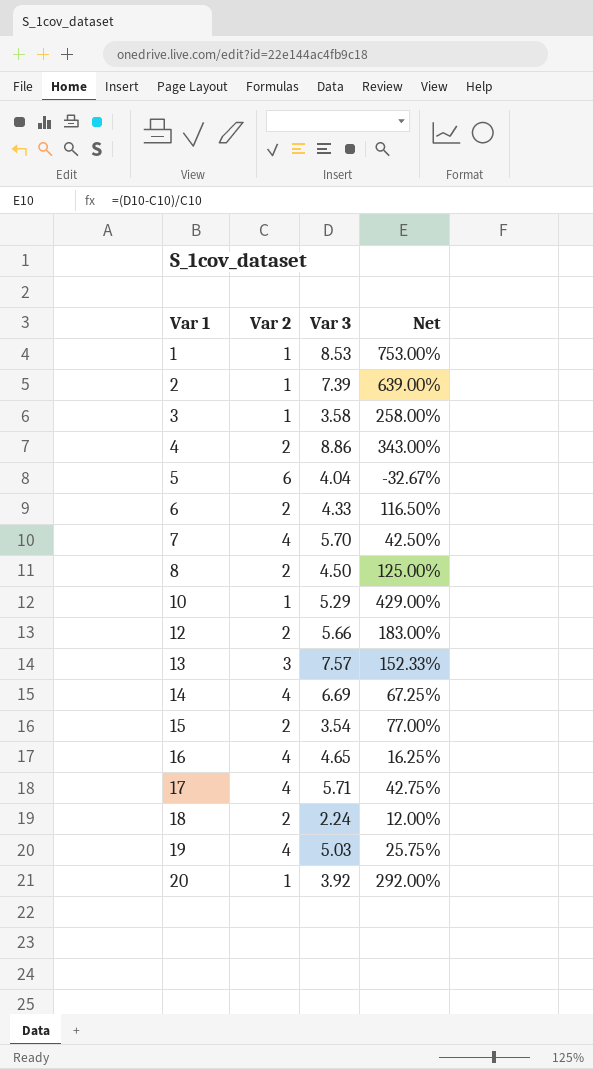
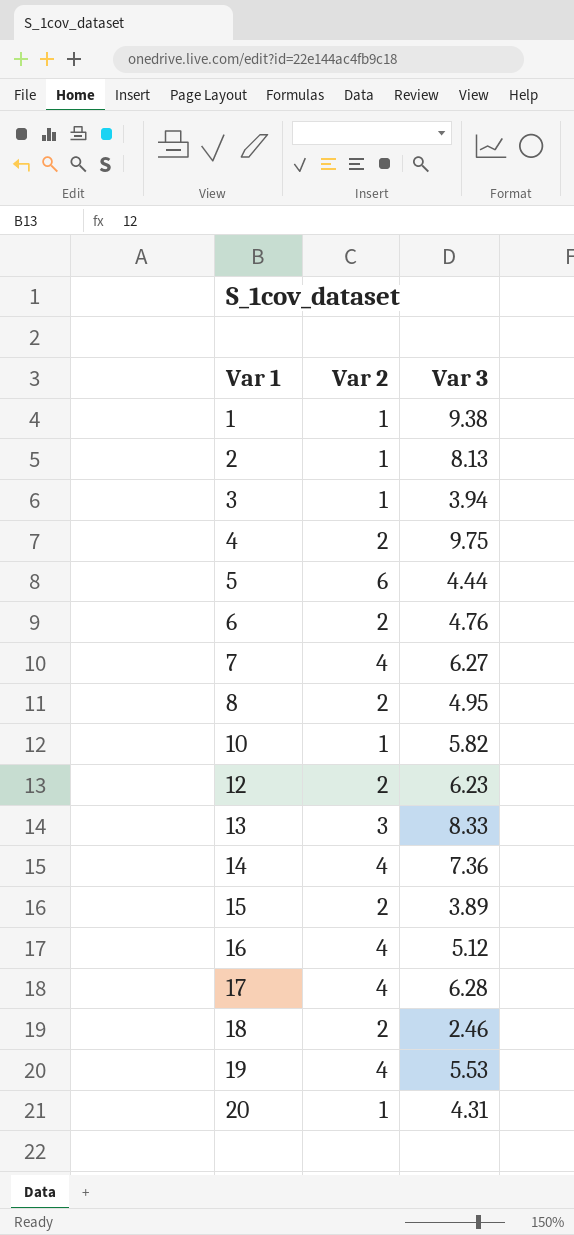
column Net | formula: ([Var 3] - [Var 2]) / [Var 2] -> none
1 | Var 3: 8.53 -> 9.38
2 | Var 3: 7.39 -> 8.13
3 | Var 3: 3.58 -> 3.94
4 | Var 3: 8.86 -> 9.75
5 | Var 3: 4.04 -> 4.44
6 | Var 3: 4.33 -> 4.76
7 | Var 3: 5.70 -> 6.27
8 | Var 3: 4.50 -> 4.95
10 | Var 3: 5.29 -> 5.82
12 | Var 3: 5.66 -> 6.23
13 | Var 3: 7.57 -> 8.33
14 | Var 3: 6.69 -> 7.36
15 | Var 3: 3.54 -> 3.89
16 | Var 3: 4.65 -> 5.12
17 | Var 3: 5.71 -> 6.28
18 | Var 3: 2.24 -> 2.46
19 | Var 3: 5.03 -> 5.53
20 | Var 3: 3.92 -> 4.31

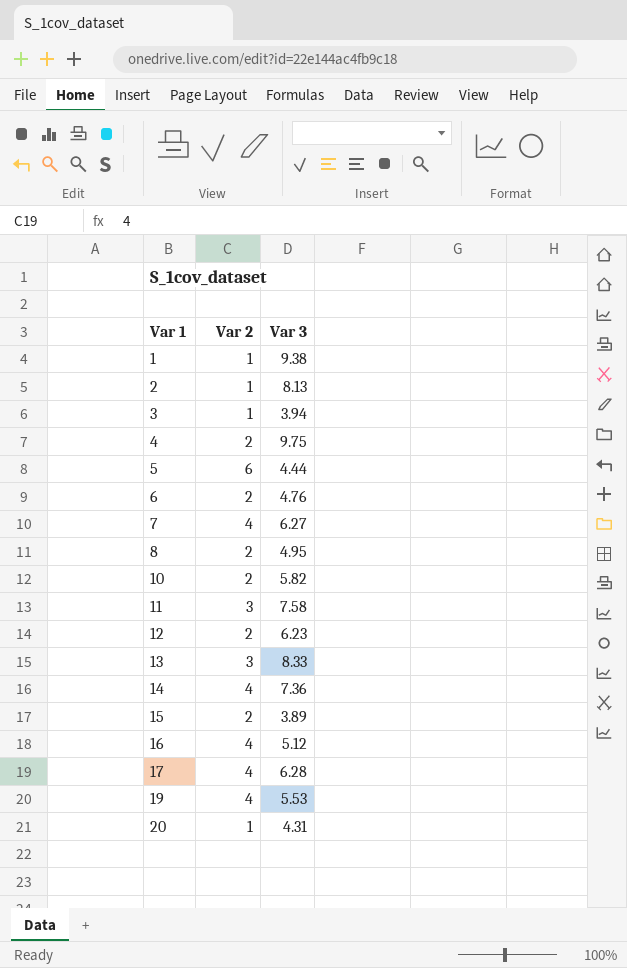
row 18: 2 | 2.46 -> none
10 | Var 2: 1 -> 2
row 11: none -> 3 | 7.58

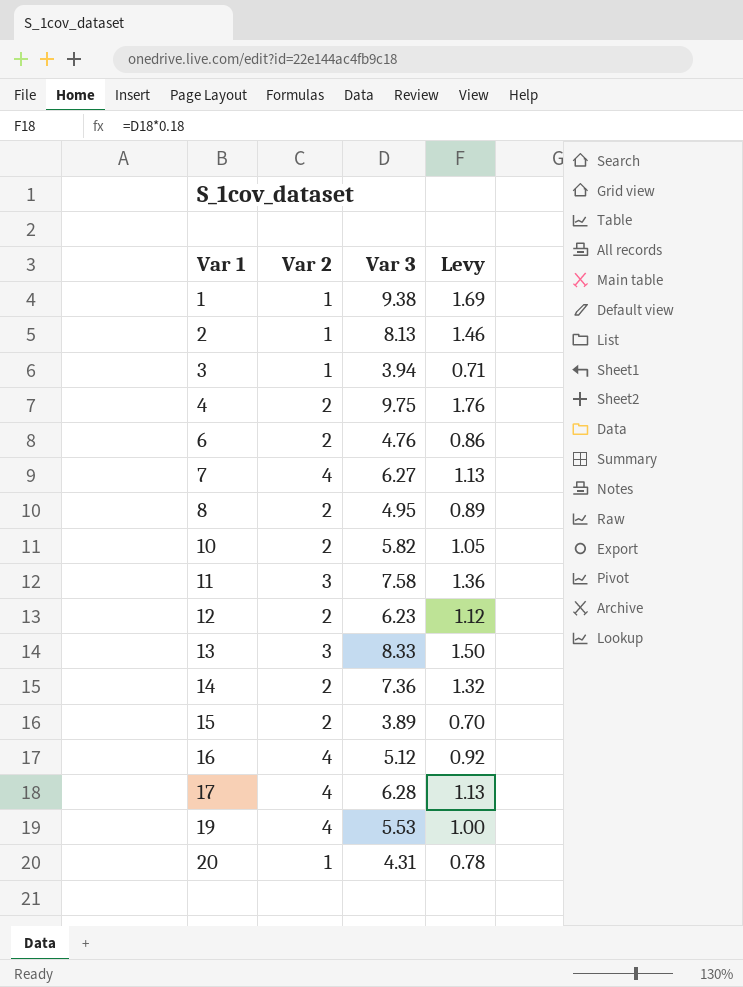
column Levy | formula: none -> [Var 3] * 0.18
row 5: 6 | 4.44 -> none
14 | Var 2: 4 -> 2

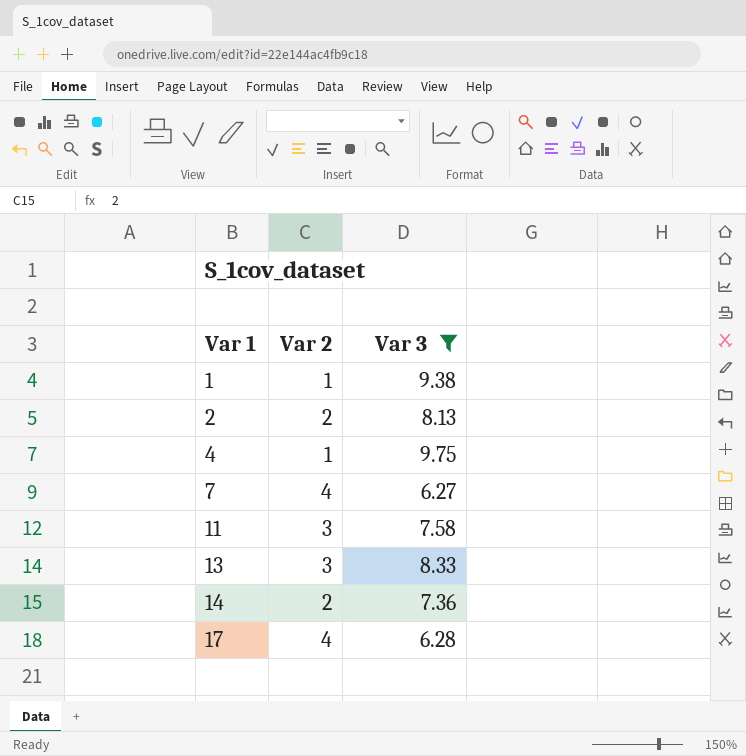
filter: none -> Var 3 >= 6.27
column Levy | formula: [Var 3] * 0.18 -> none
2 | Var 2: 1 -> 2
4 | Var 2: 2 -> 1

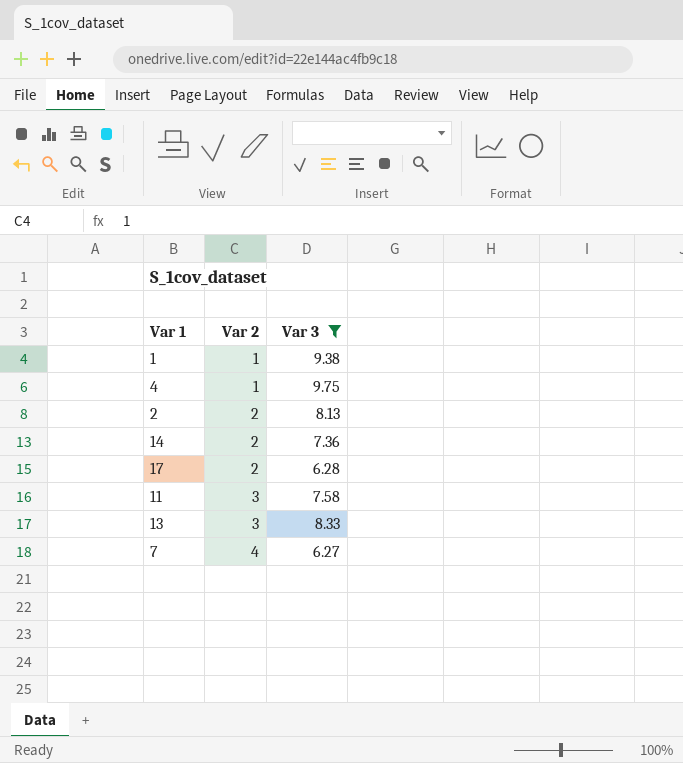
row order: Var 1 ascending -> Var 2 ascending
17 | Var 2: 4 -> 2

